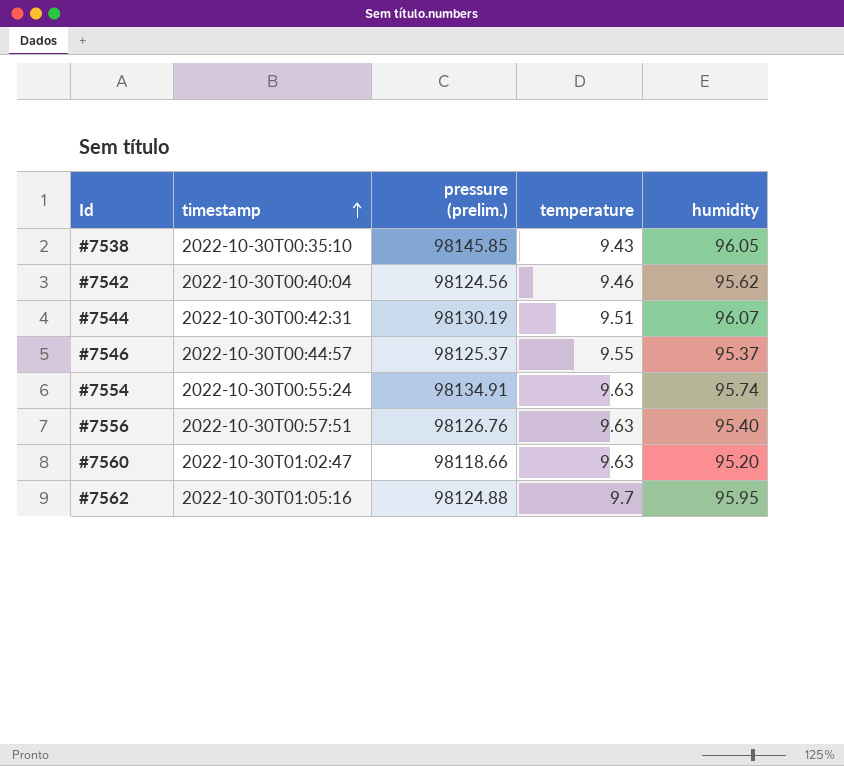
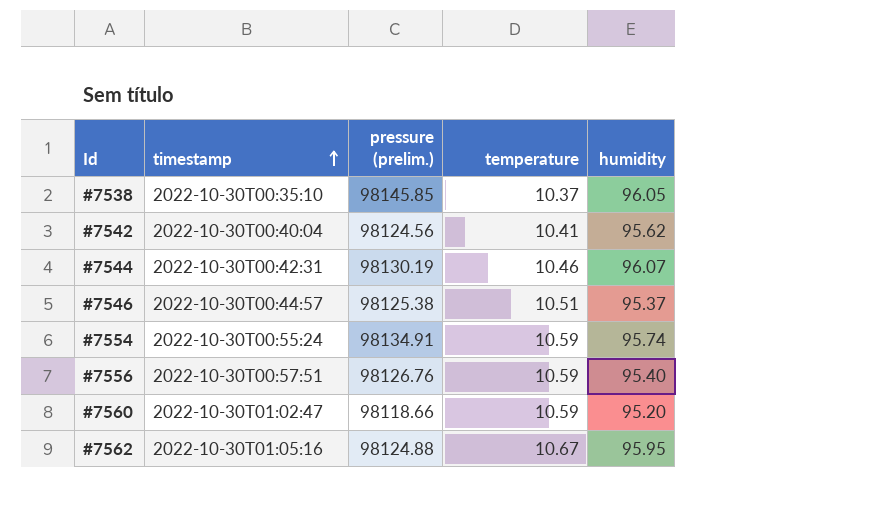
#7538 | temperature: 9.43 -> 10.37
#7542 | temperature: 9.46 -> 10.41
#7544 | temperature: 9.51 -> 10.46
#7546 | pressure (prelim.): 98125.37 -> 98125.38
#7546 | temperature: 9.55 -> 10.51
#7554 | temperature: 9.63 -> 10.59
#7556 | temperature: 9.63 -> 10.59
#7560 | temperature: 9.63 -> 10.59
#7562 | temperature: 9.7 -> 10.67

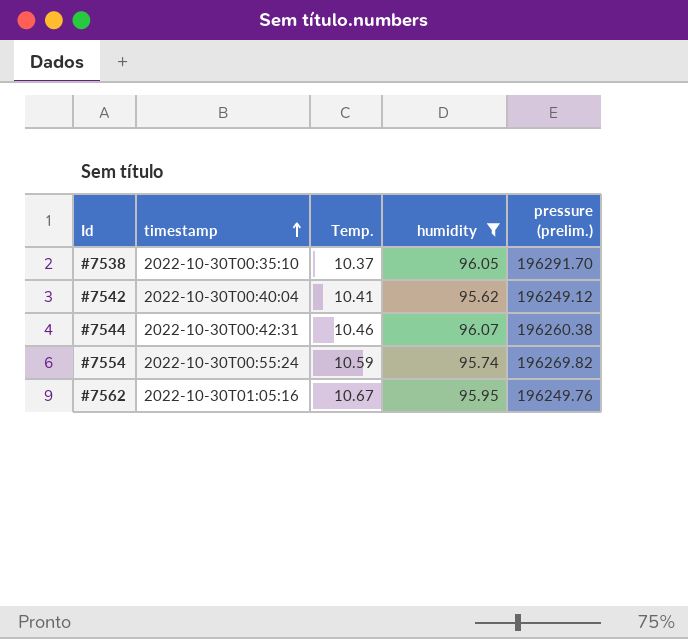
filter: none -> humidity >= 95.62
column name: temperature -> Temp.
column pressure (prelim.) | position: 3 -> 5
#7538 | pressure (prelim.): 98145.85 -> 196291.70
#7542 | pressure (prelim.): 98124.56 -> 196249.12
#7544 | pressure (prelim.): 98130.19 -> 196260.38
#7554 | pressure (prelim.): 98134.91 -> 196269.82
#7562 | pressure (prelim.): 98124.88 -> 196249.76

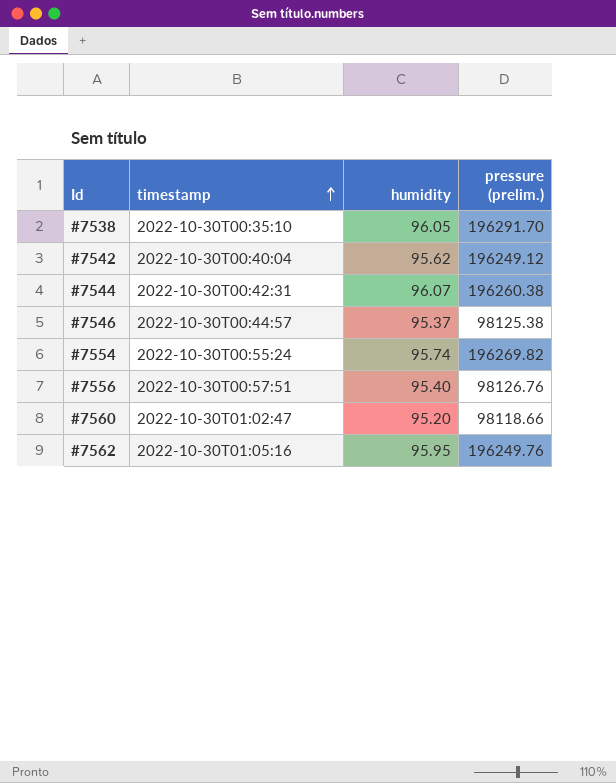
filter: humidity >= 95.62 -> none
column Temp. | position: 3 -> none

